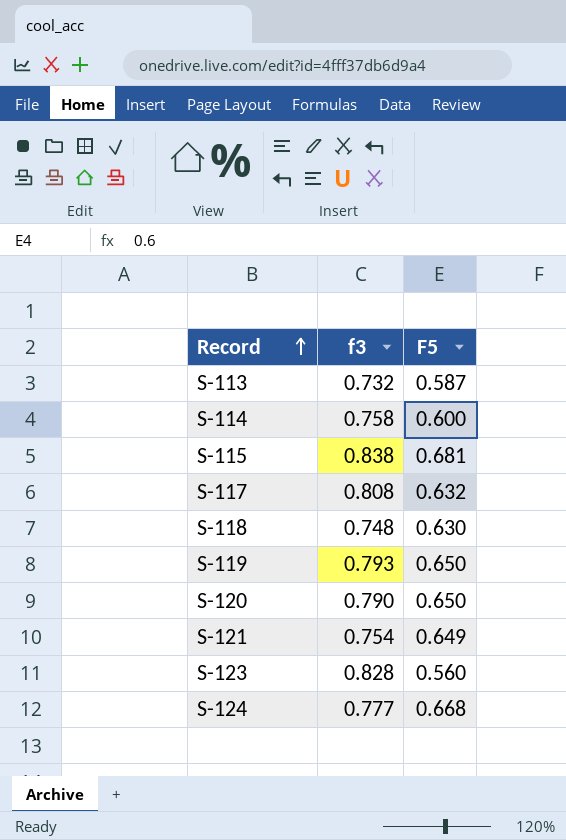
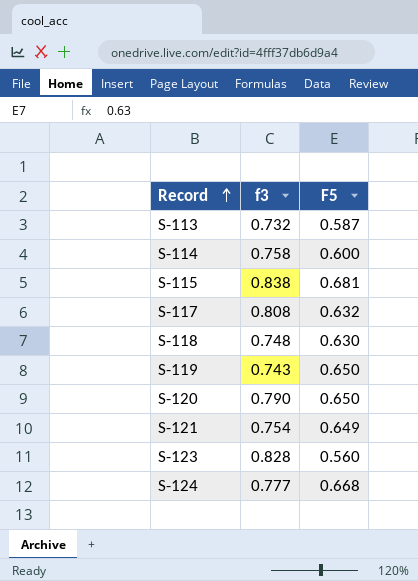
S-119 | f3: 0.793 -> 0.743

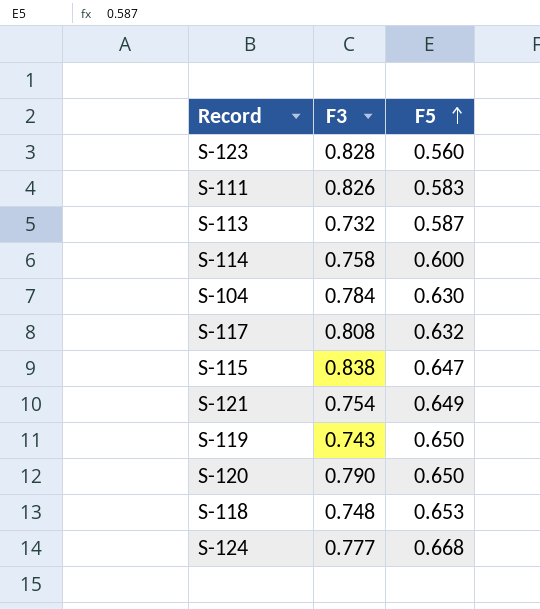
row order: Record ascending -> F5 ascending
column name: f3 -> F3
row S-111: none -> 0.826 | 0.583
row S-104: none -> 0.784 | 0.630
S-115 | F5: 0.681 -> 0.647
S-118 | F5: 0.630 -> 0.653

